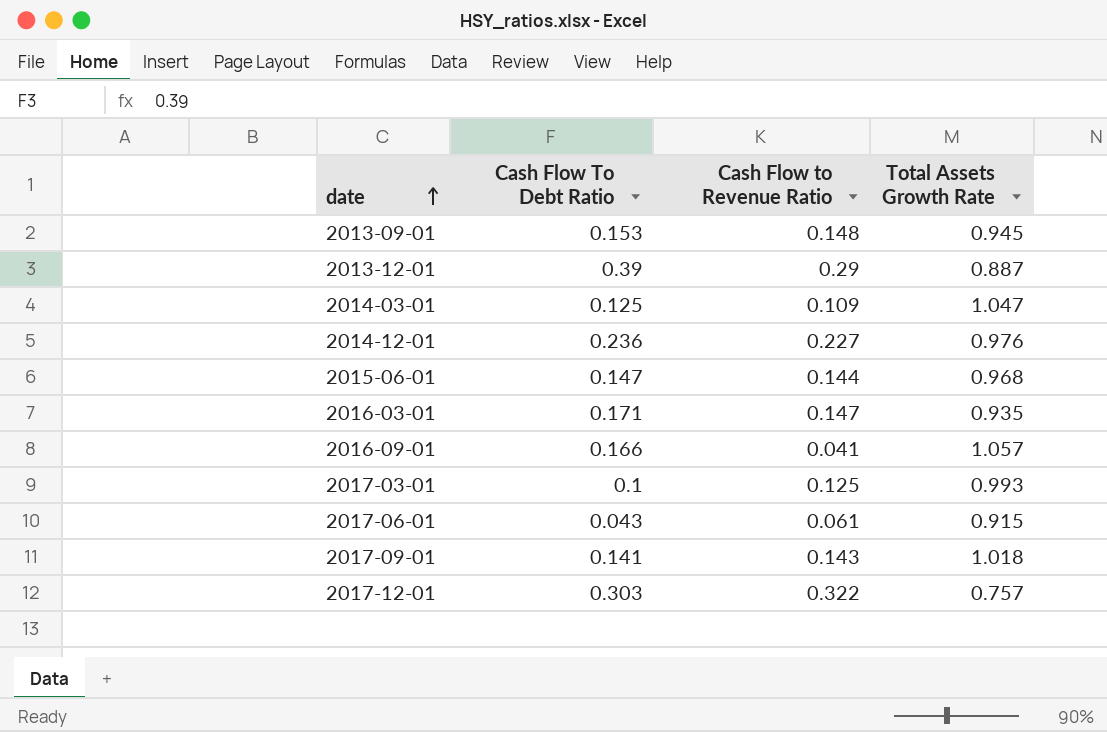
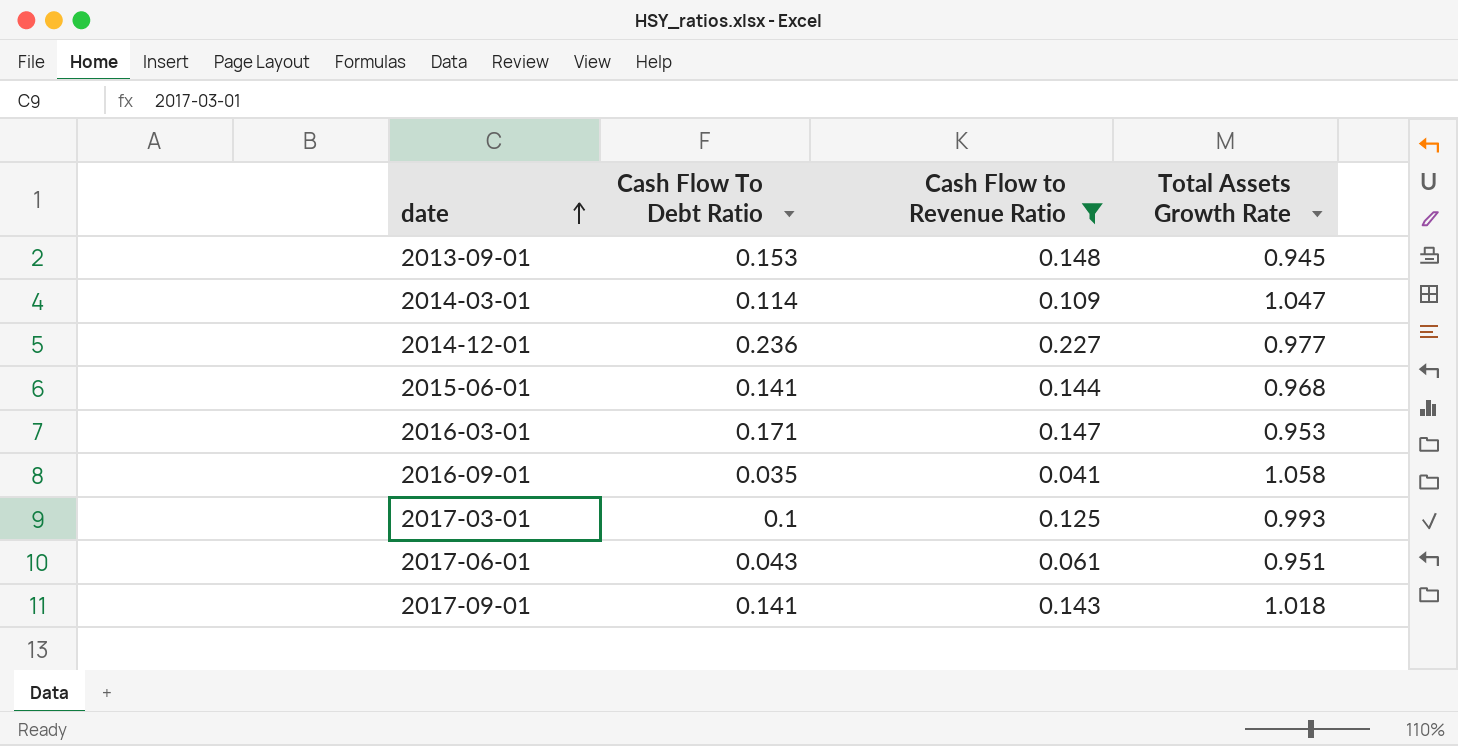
filter: none -> Cash Flow to Revenue Ratio <= 0.227
2014-03-01 | Cash Flow To Debt Ratio: 0.125 -> 0.114
2014-12-01 | Total Assets Growth Rate: 0.976 -> 0.977
2015-06-01 | Cash Flow To Debt Ratio: 0.147 -> 0.141
2016-03-01 | Total Assets Growth Rate: 0.935 -> 0.953
2016-09-01 | Cash Flow To Debt Ratio: 0.166 -> 0.035
2016-09-01 | Total Assets Growth Rate: 1.057 -> 1.058
2017-06-01 | Total Assets Growth Rate: 0.915 -> 0.951

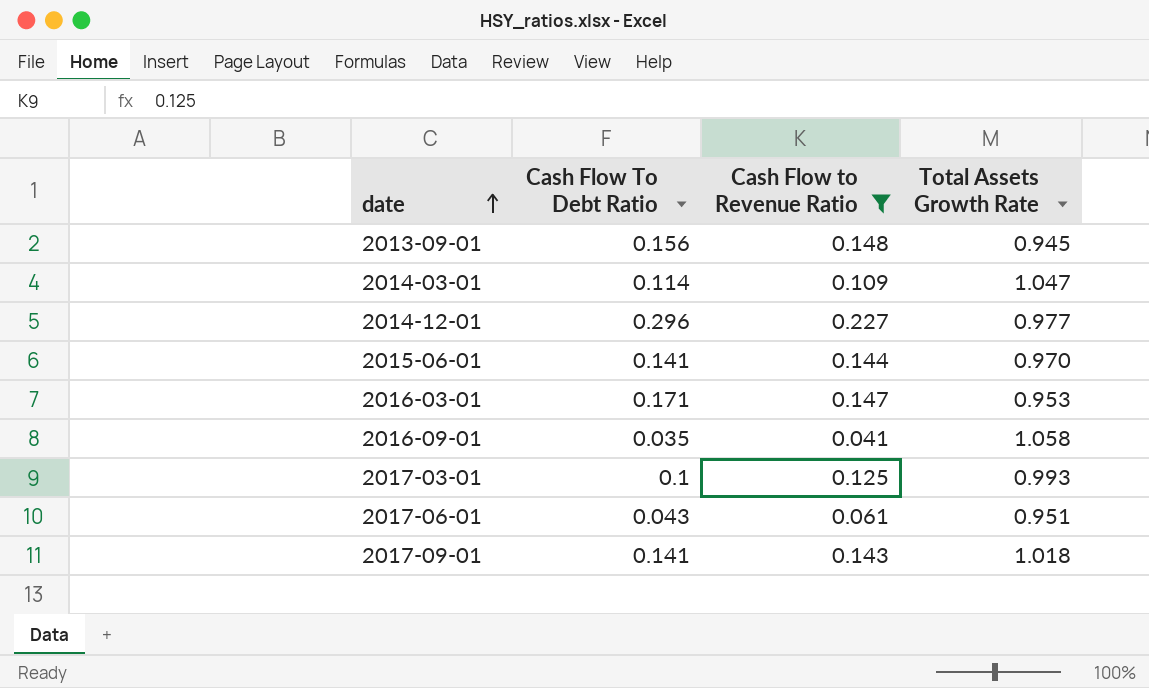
2013-09-01 | Cash Flow To Debt Ratio: 0.153 -> 0.156
2014-12-01 | Cash Flow To Debt Ratio: 0.236 -> 0.296
2015-06-01 | Total Assets Growth Rate: 0.968 -> 0.970

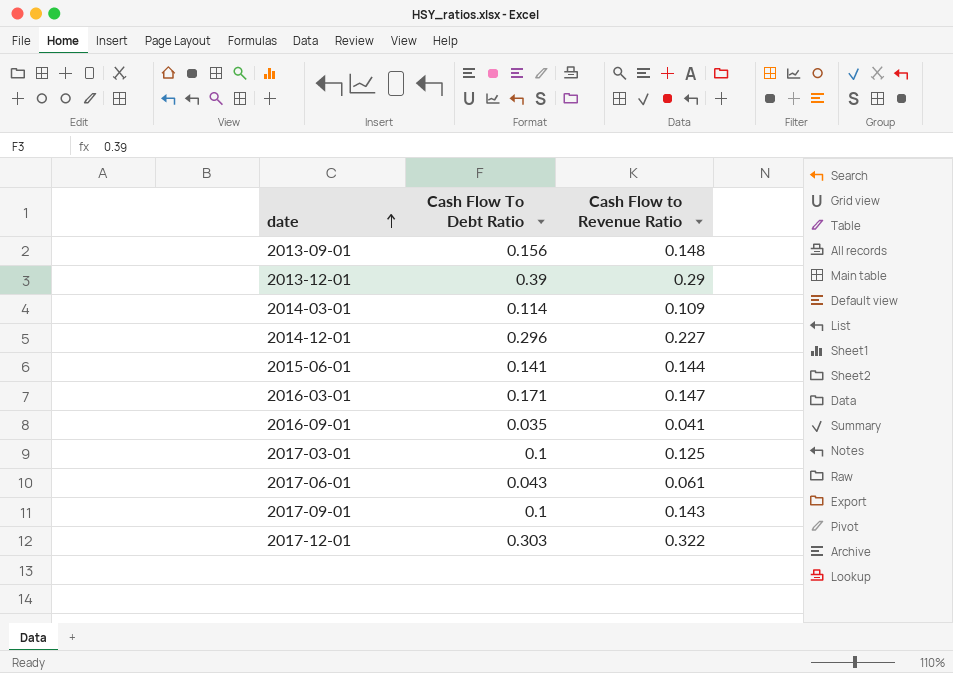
filter: Cash Flow to Revenue Ratio <= 0.227 -> none
column Total Assets Growth Rate | position: 4 -> none
2017-09-01 | Cash Flow To Debt Ratio: 0.141 -> 0.1

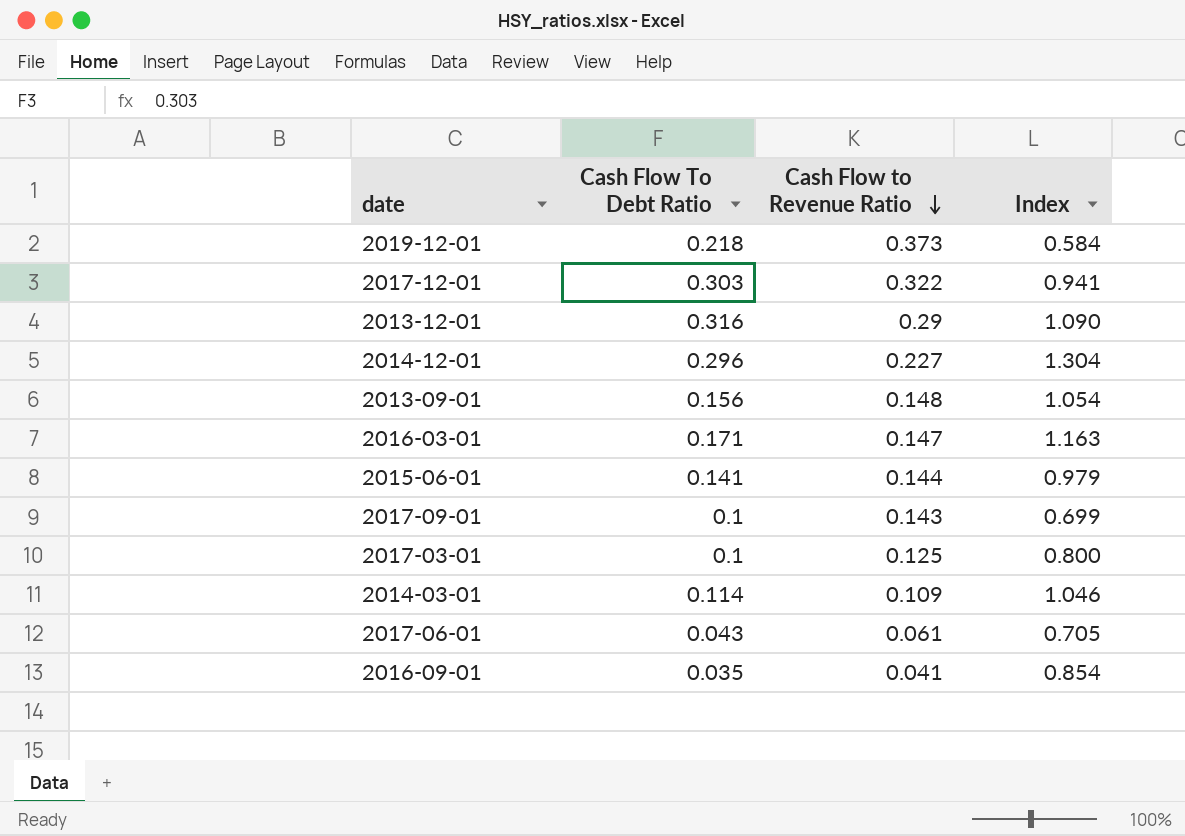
row order: date ascending -> Cash Flow to Revenue Ratio descending
column Index | formula: none -> [Cash Flow To Debt Ratio] / [Cash Flow to Revenue Ratio]
row 2019-12-01: none -> 0.218 | 0.373 | 0.584
2013-12-01 | Cash Flow To Debt Ratio: 0.39 -> 0.316

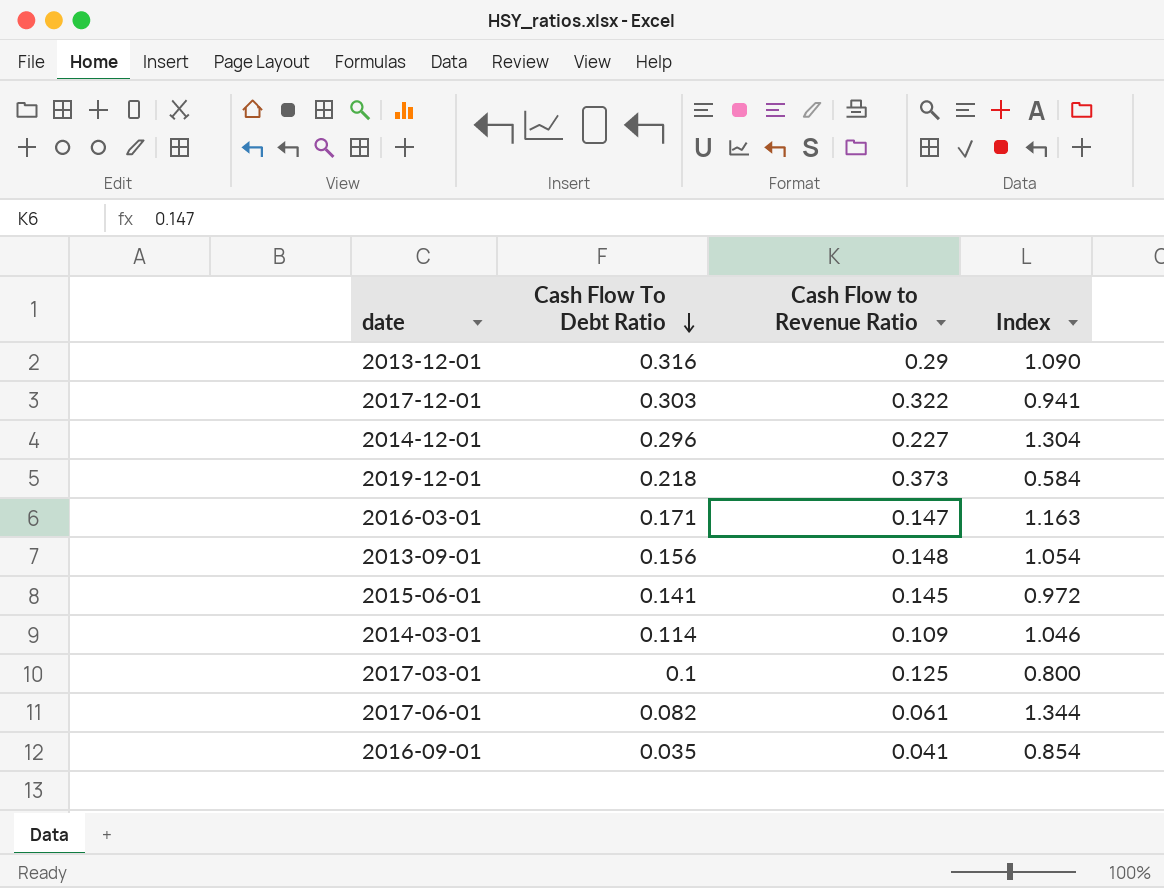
row order: Cash Flow to Revenue Ratio descending -> Cash Flow To Debt Ratio descending
row 2017-09-01: 0.1 | 0.143 | 0.699 -> none
2015-06-01 | Cash Flow to Revenue Ratio: 0.144 -> 0.145
2015-06-01 | Index: 0.979 -> 0.972
2017-06-01 | Cash Flow To Debt Ratio: 0.043 -> 0.082
2017-06-01 | Index: 0.705 -> 1.344

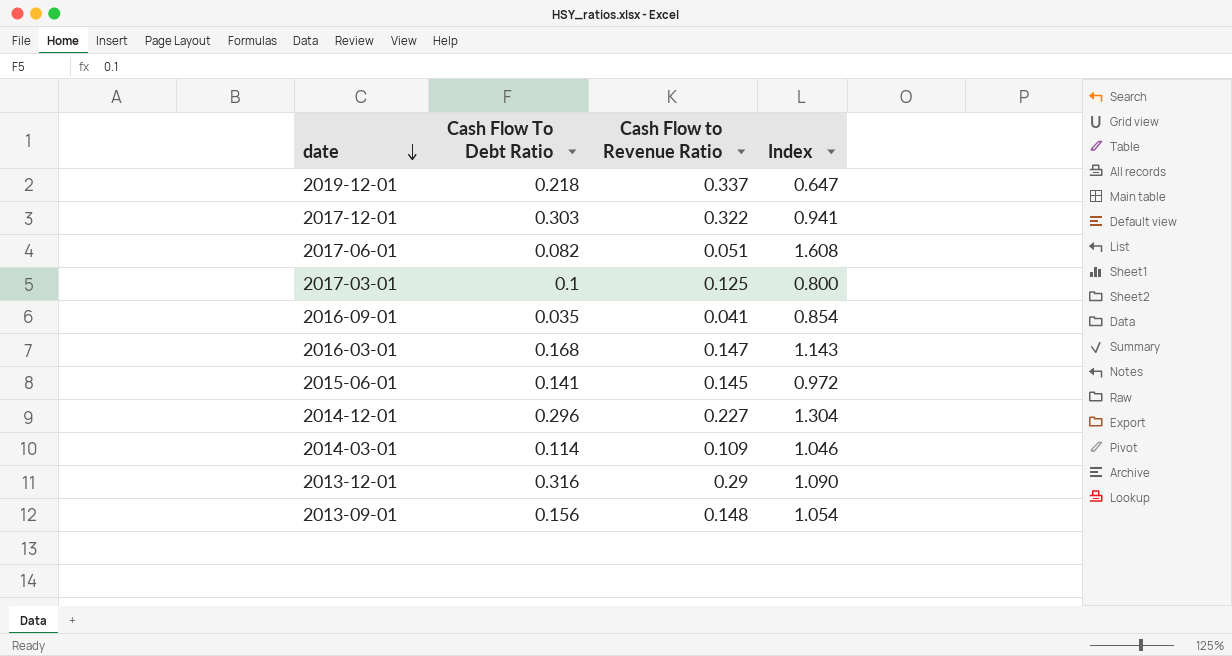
row order: Cash Flow To Debt Ratio descending -> date descending
2019-12-01 | Cash Flow to Revenue Ratio: 0.373 -> 0.337
2019-12-01 | Index: 0.584 -> 0.647
2017-06-01 | Cash Flow to Revenue Ratio: 0.061 -> 0.051
2017-06-01 | Index: 1.344 -> 1.608
2016-03-01 | Cash Flow To Debt Ratio: 0.171 -> 0.168
2016-03-01 | Index: 1.163 -> 1.143

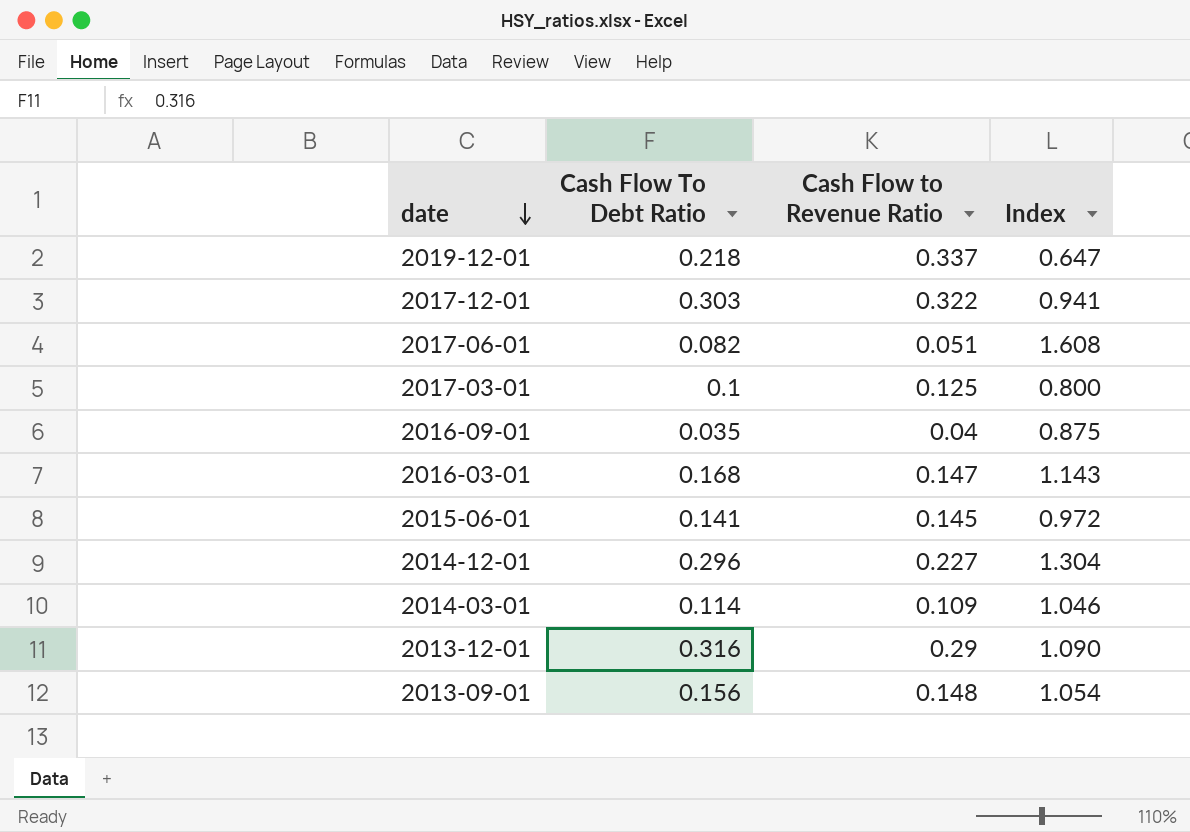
2016-09-01 | Cash Flow to Revenue Ratio: 0.041 -> 0.04
2016-09-01 | Index: 0.854 -> 0.875

